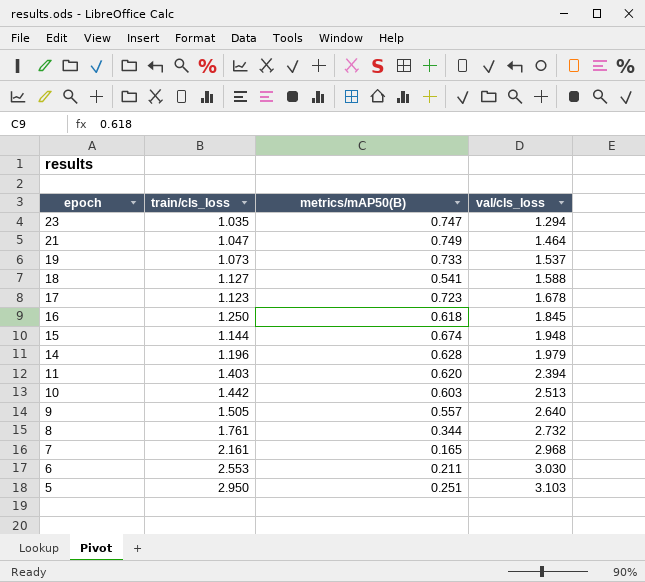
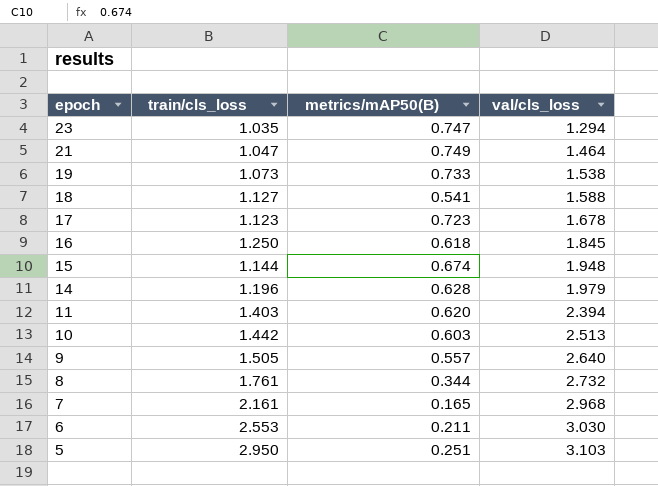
19 | val/cls_loss: 1.537 -> 1.538

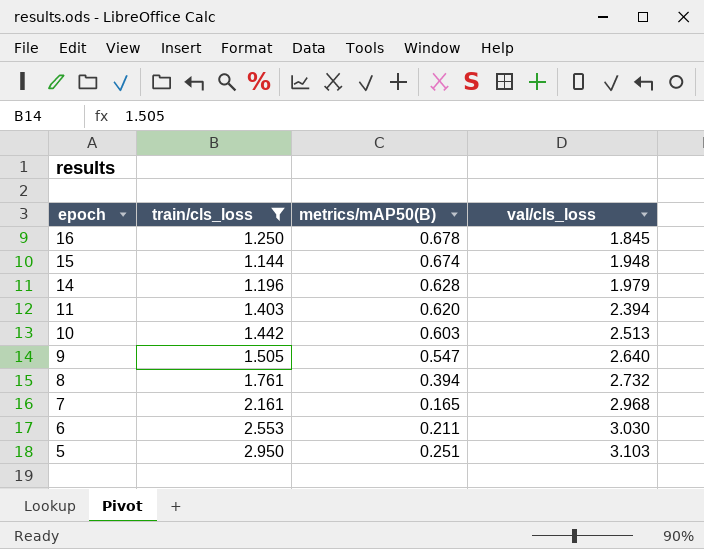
filter: none -> train/cls_loss >= 1.144
16 | metrics/mAP50(B): 0.618 -> 0.678
9 | metrics/mAP50(B): 0.557 -> 0.547
8 | metrics/mAP50(B): 0.344 -> 0.394

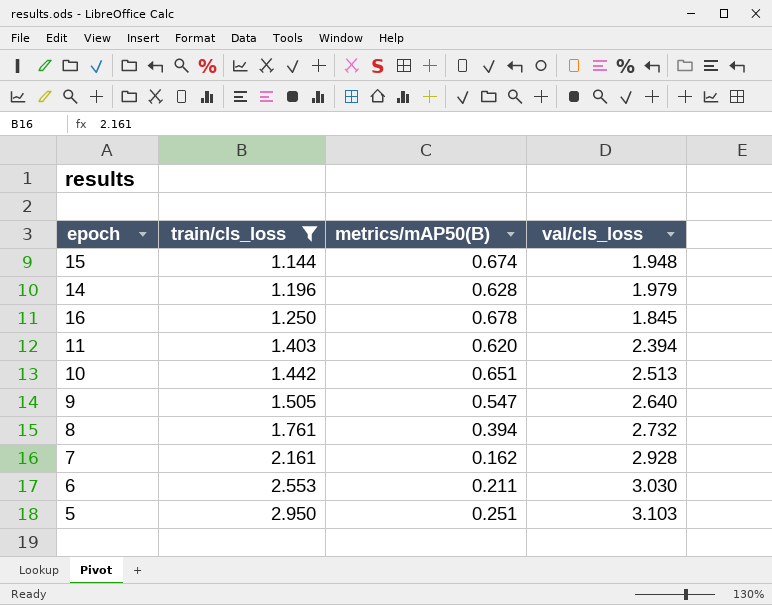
row order: epoch descending -> train/cls_loss ascending
10 | metrics/mAP50(B): 0.603 -> 0.651
7 | metrics/mAP50(B): 0.165 -> 0.162
7 | val/cls_loss: 2.968 -> 2.928

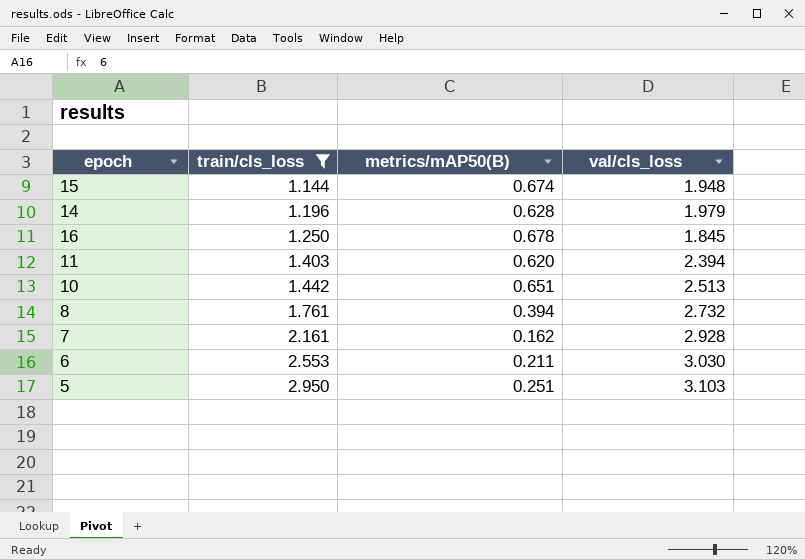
row 9: 1.505 | 0.547 | 2.640 -> none

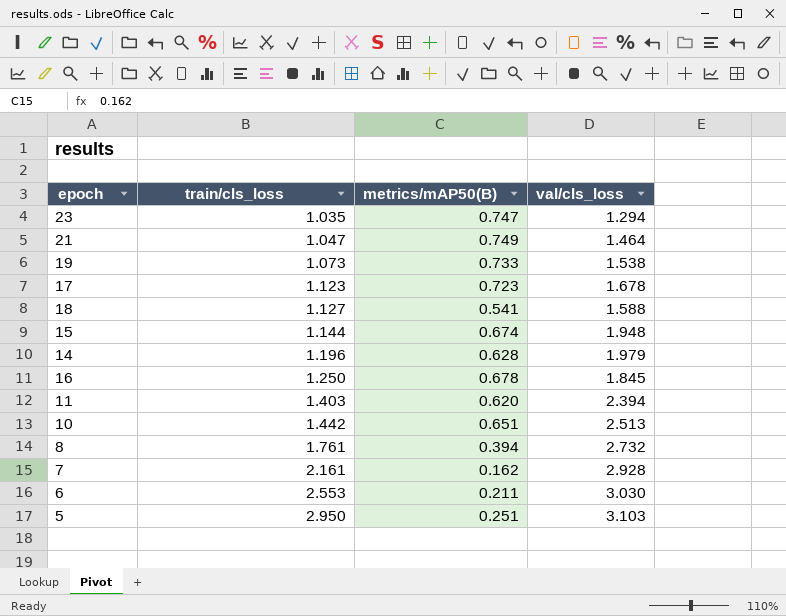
filter: train/cls_loss >= 1.144 -> none

